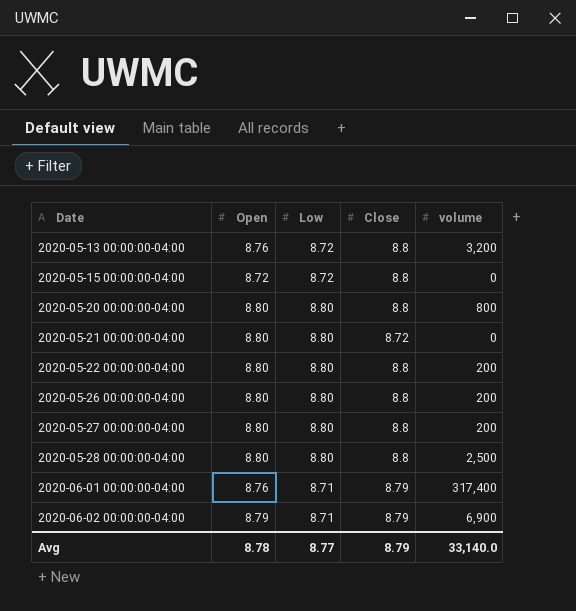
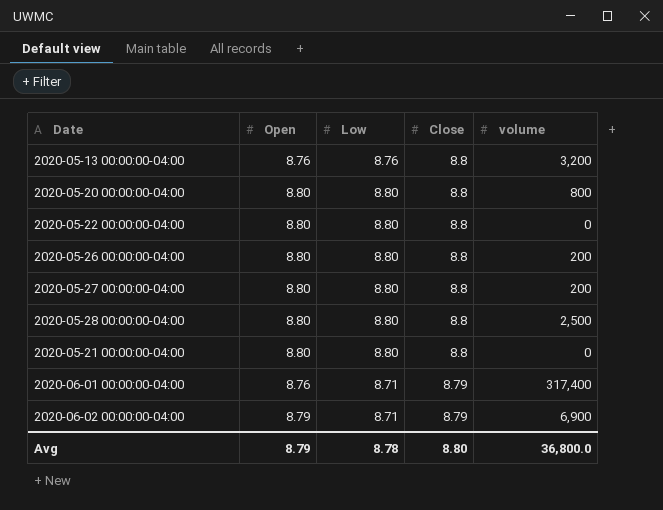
row order: Date ascending -> Close descending
row 2020-05-15 00:00:00-04:00: 8.72 | 8.72 | 8.8 | 0 -> none
2020-05-13 00:00:00-04:00 | Low: 8.72 -> 8.76
2020-05-22 00:00:00-04:00 | volume: 200 -> 0
2020-05-21 00:00:00-04:00 | Close: 8.72 -> 8.8
Avg | Open: 8.78 -> 8.79
Avg | Low: 8.77 -> 8.78
Avg | Close: 8.79 -> 8.80
Avg | volume: 33,140.0 -> 36,800.0

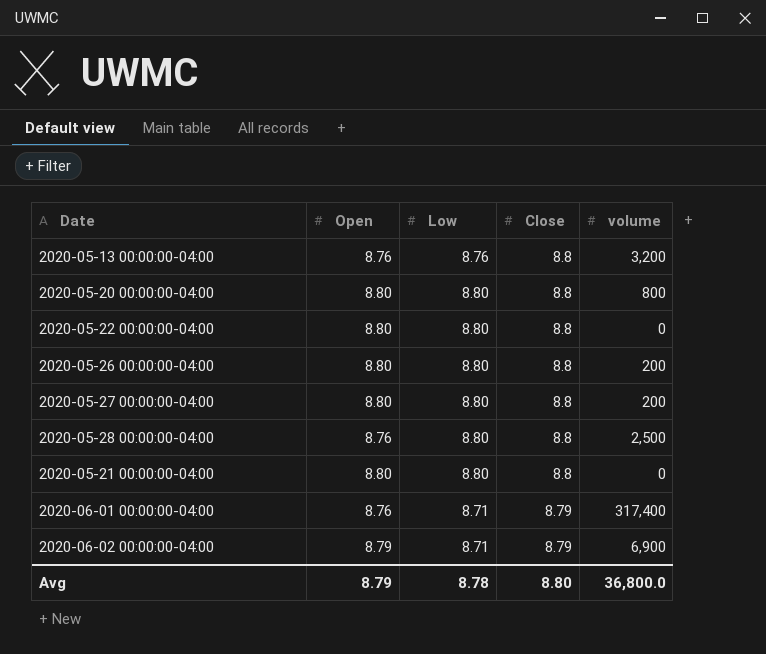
2020-05-28 00:00:00-04:00 | Open: 8.80 -> 8.76

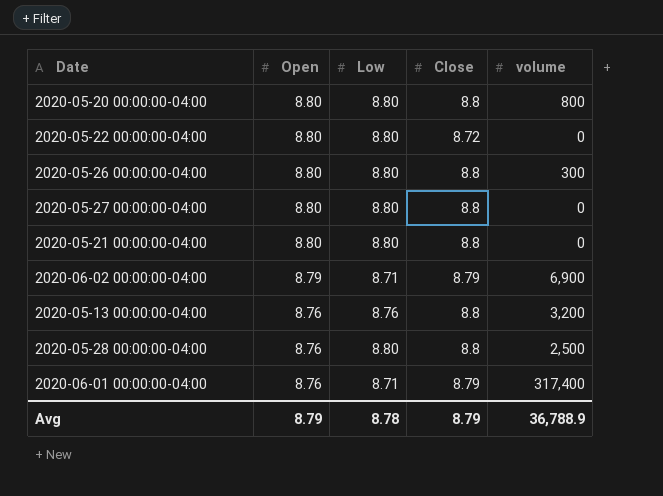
row order: Close descending -> Open descending
2020-05-22 00:00:00-04:00 | Close: 8.8 -> 8.72
2020-05-26 00:00:00-04:00 | volume: 200 -> 300
2020-05-27 00:00:00-04:00 | volume: 200 -> 0
Avg | Close: 8.80 -> 8.79
Avg | volume: 36,800.0 -> 36,788.9

